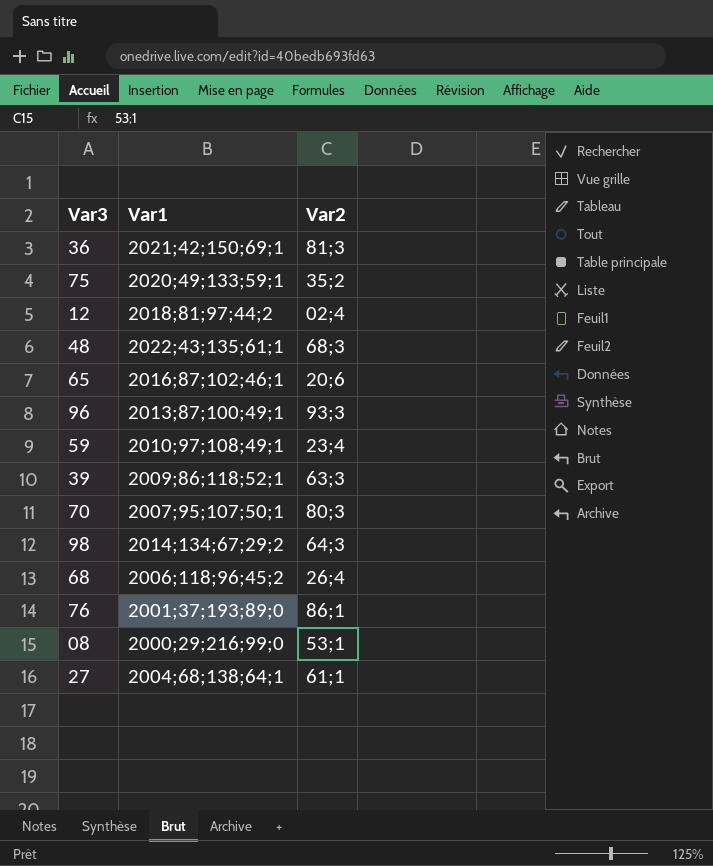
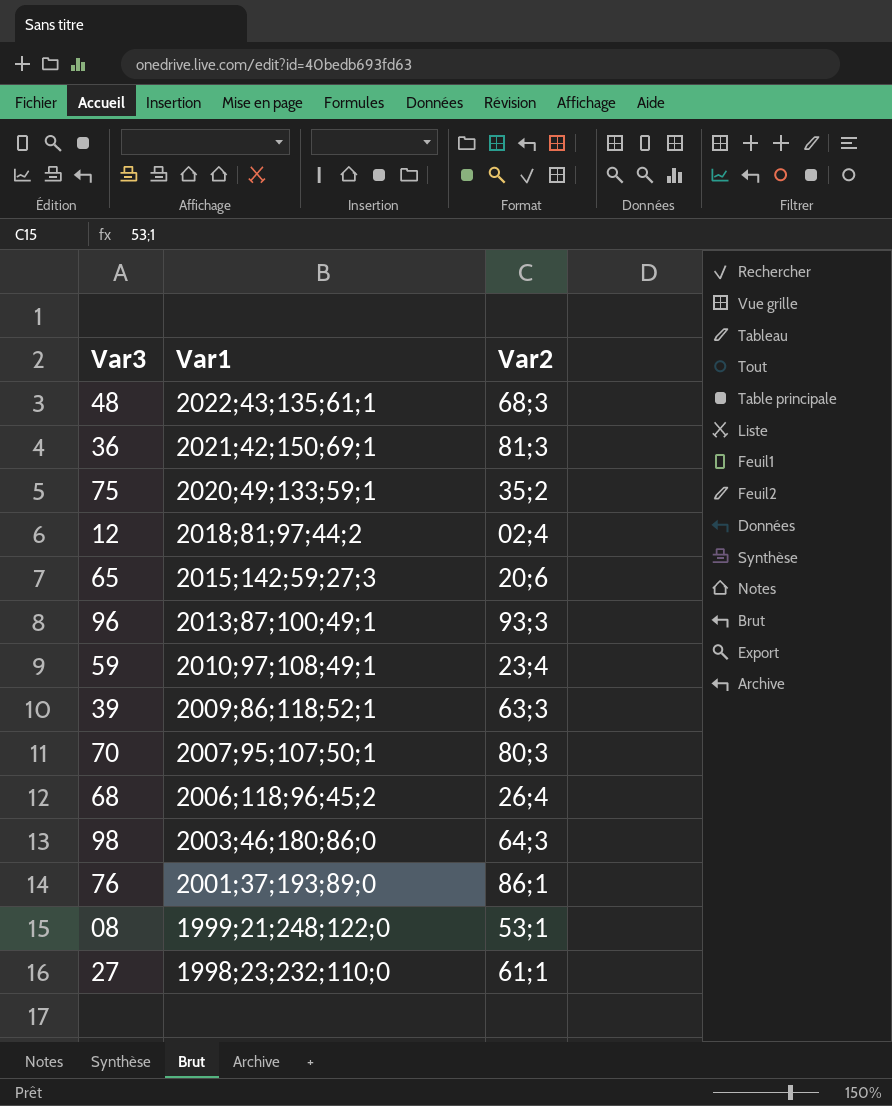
row order: none -> Var1 descending
65 | Var1: 2016;87;102;46;1 -> 2015;142;59;27;3
98 | Var1: 2014;134;67;29;2 -> 2003;46;180;86;0
08 | Var1: 2000;29;216;99;0 -> 1999;21;248;122;0
27 | Var1: 2004;68;138;64;1 -> 1998;23;232;110;0

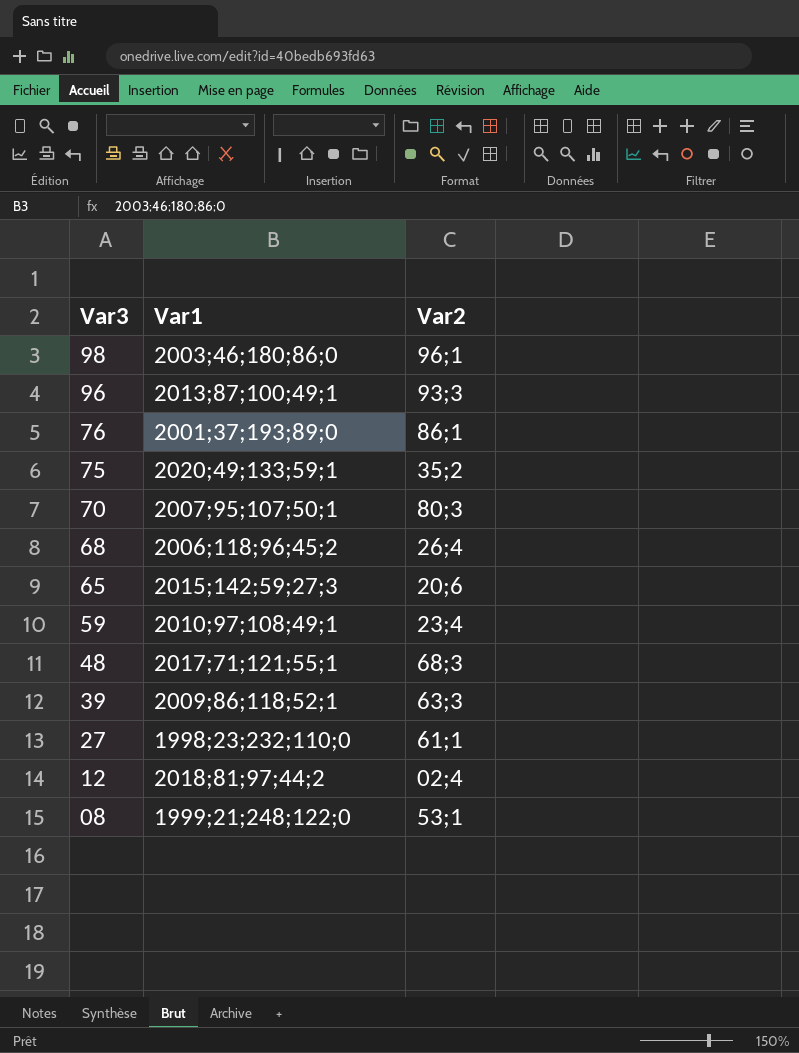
row order: Var1 descending -> Var3 descending
row 36: 2021;42;150;69;1 | 81;3 -> none
98 | Var2: 64;3 -> 96;1
48 | Var1: 2022;43;135;61;1 -> 2017;71;121;55;1

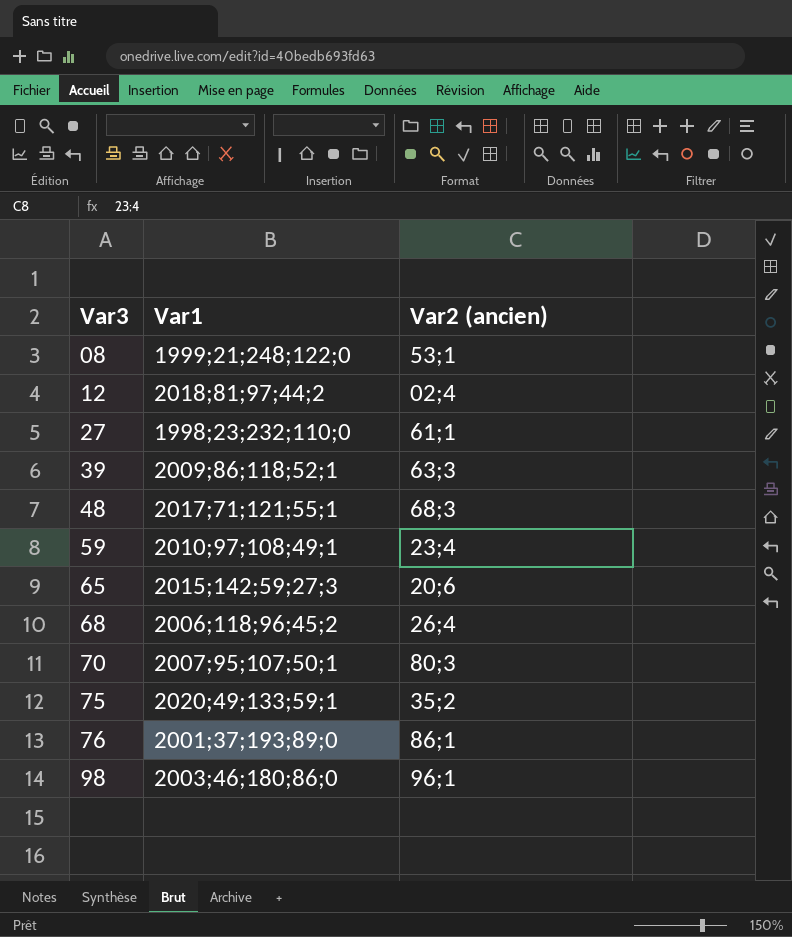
row order: Var3 descending -> Var3 ascending
column name: Var2 -> Var2 (ancien)
row 96: 2013;87;100;49;1 | 93;3 -> none

